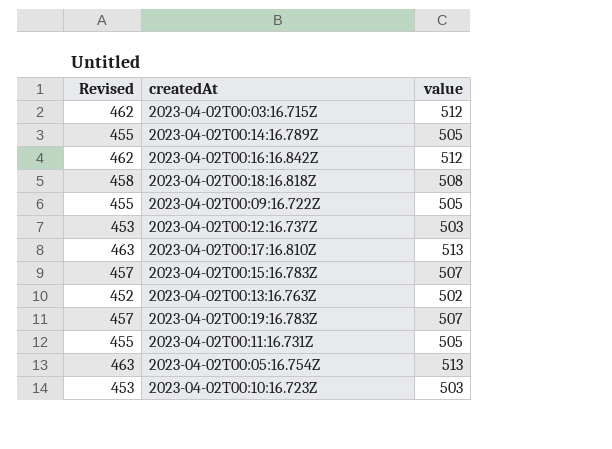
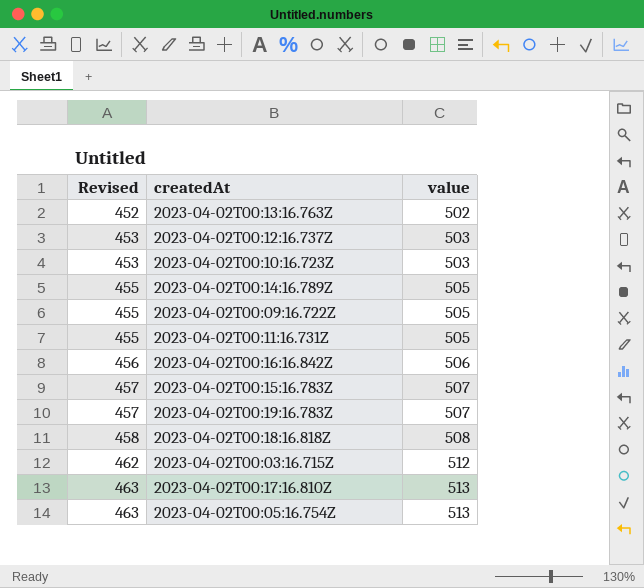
row order: none -> Revised ascending
2023-04-02T00:16:16.842Z | Revised: 462 -> 456
2023-04-02T00:16:16.842Z | value: 512 -> 506

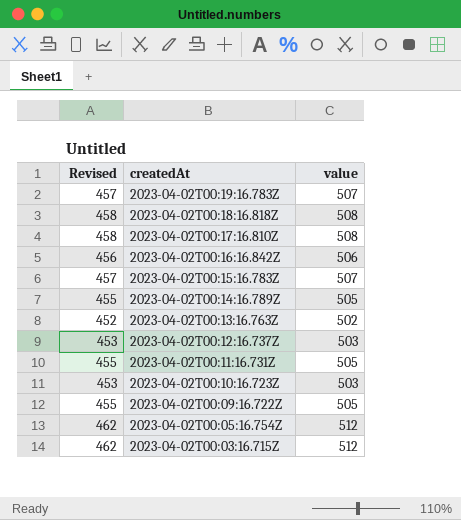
row order: Revised ascending -> createdAt descending
2023-04-02T00:17:16.810Z | Revised: 463 -> 458
2023-04-02T00:17:16.810Z | value: 513 -> 508
2023-04-02T00:05:16.754Z | Revised: 463 -> 462
2023-04-02T00:05:16.754Z | value: 513 -> 512

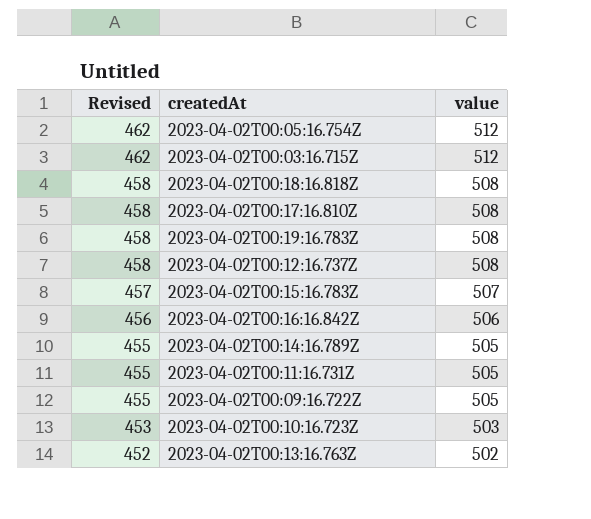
row order: createdAt descending -> Revised descending
2023-04-02T00:19:16.783Z | Revised: 457 -> 458
2023-04-02T00:19:16.783Z | value: 507 -> 508
2023-04-02T00:12:16.737Z | Revised: 453 -> 458
2023-04-02T00:12:16.737Z | value: 503 -> 508

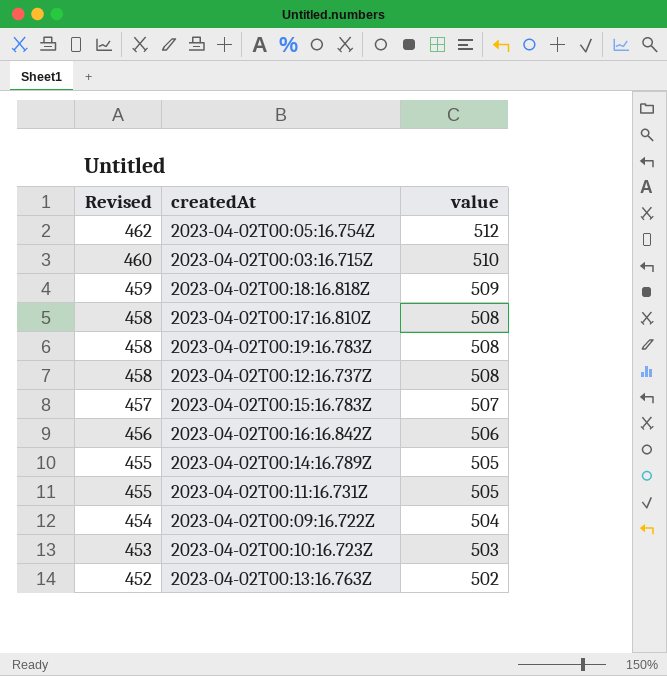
2023-04-02T00:03:16.715Z | Revised: 462 -> 460
2023-04-02T00:03:16.715Z | value: 512 -> 510
2023-04-02T00:18:16.818Z | Revised: 458 -> 459
2023-04-02T00:18:16.818Z | value: 508 -> 509
2023-04-02T00:09:16.722Z | Revised: 455 -> 454
2023-04-02T00:09:16.722Z | value: 505 -> 504

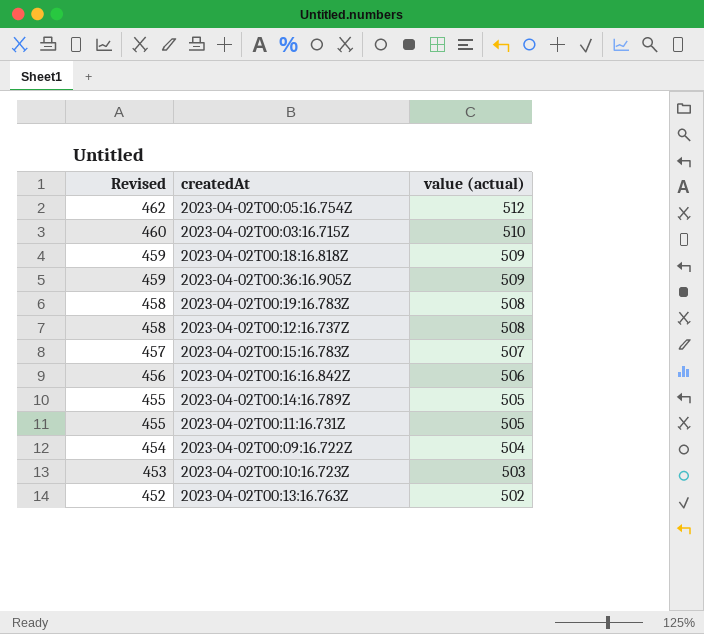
column name: value -> value (actual)
row 2023-04-02T00:17:16.810Z: 458 | 508 -> none
row 2023-04-02T00:36:16.905Z: none -> 459 | 509

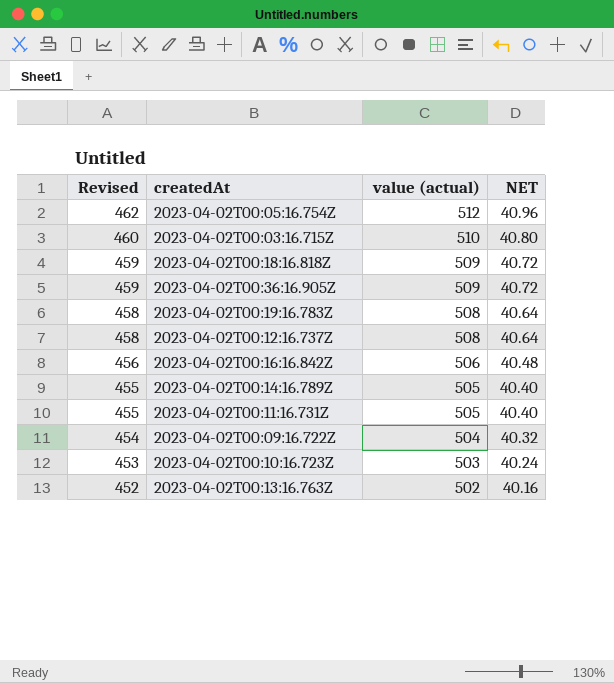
column NET | formula: none -> [value (actual)] * 0.08
row 2023-04-02T00:15:16.783Z: 457 | 507 -> none

